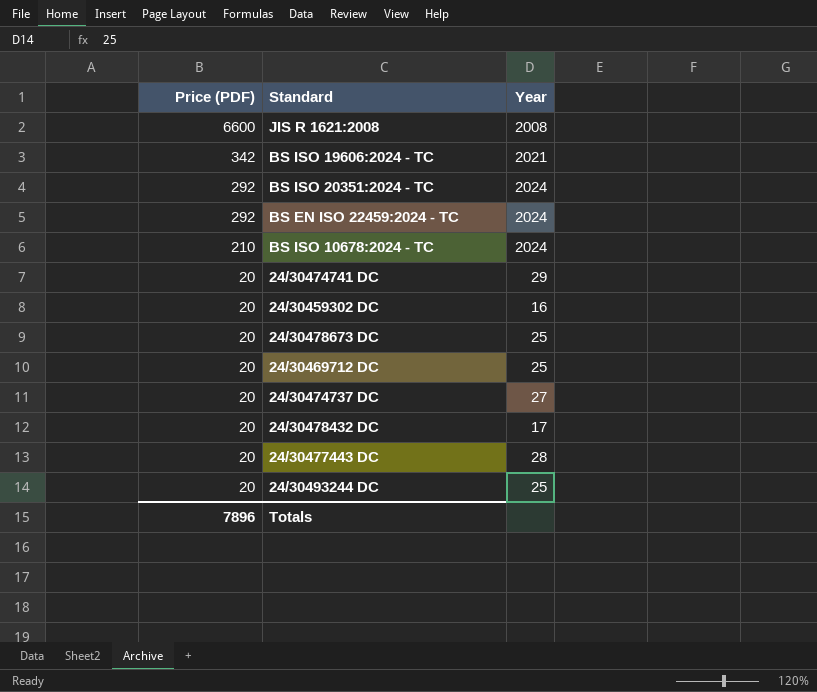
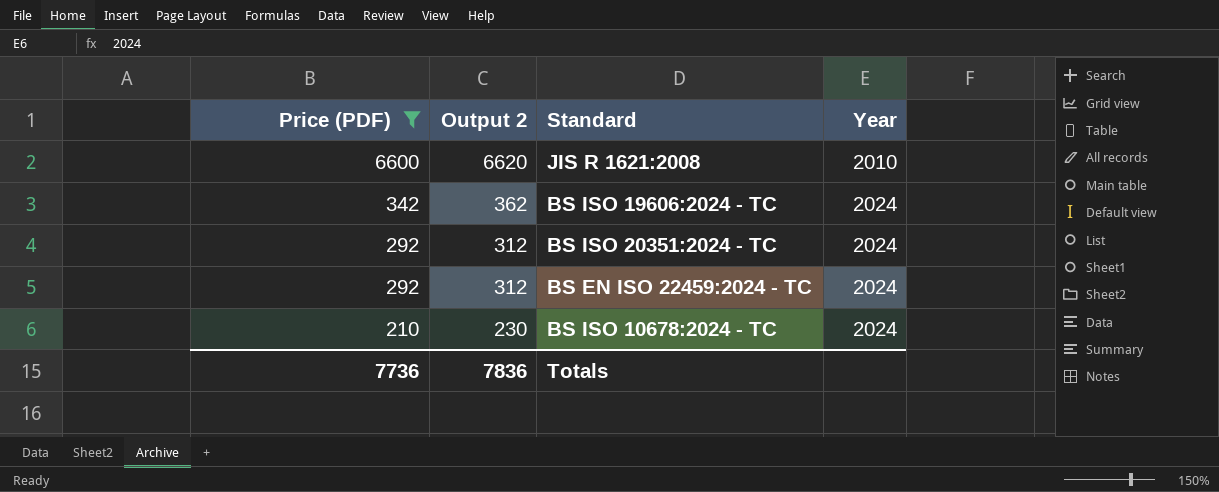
filter: none -> Price (PDF) != 20
column Output 2 | formula: none -> [Price (PDF)] + 20
JIS R 1621:2008 | Year: 2008 -> 2010
BS ISO 19606:2024 - TC | Year: 2021 -> 2024
Totals | Price (PDF): 7896 -> 7736

